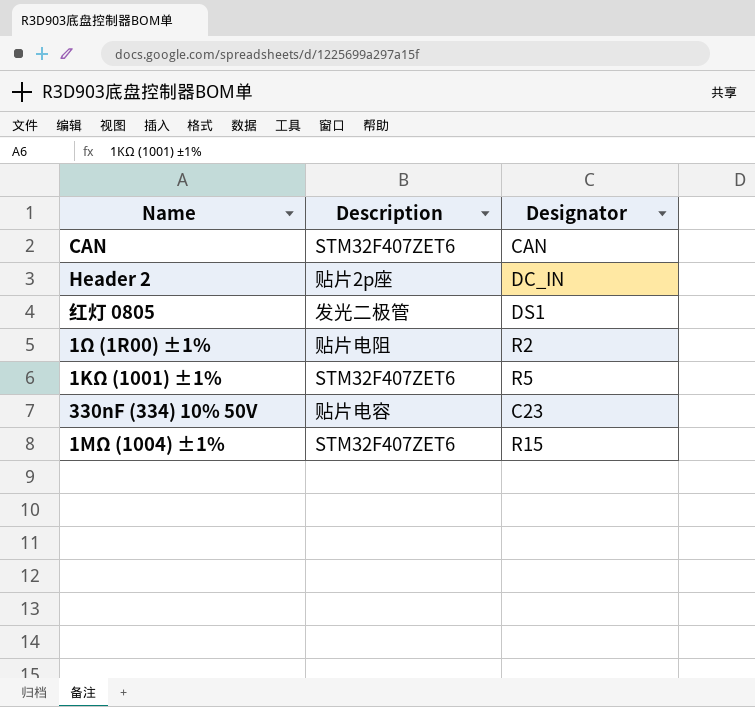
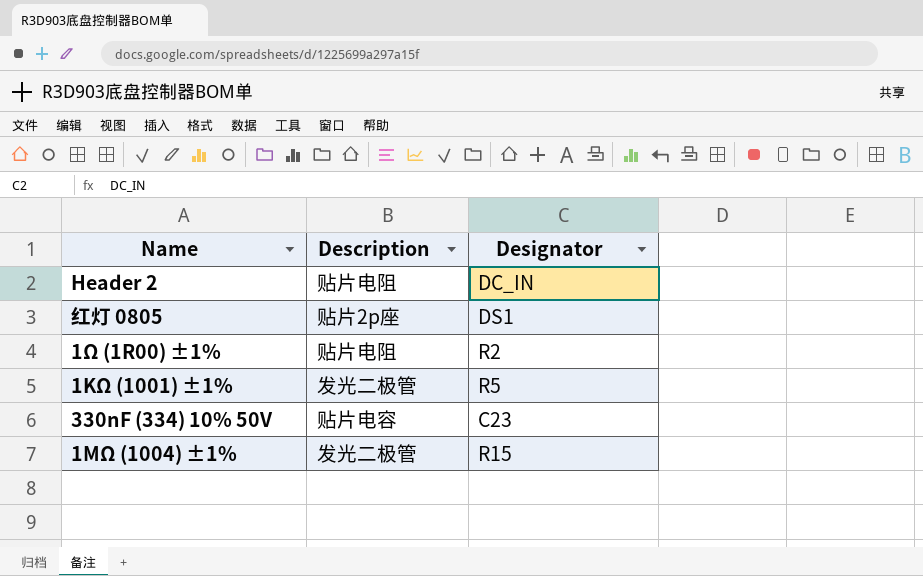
row CAN: STM32F407ZET6 | CAN -> none
Header 2 | Description: 贴片2p座 -> 贴片电阻
红灯 0805 | Description: 发光二极管 -> 贴片2p座
1KΩ (1001) ±1% | Description: STM32F407ZET6 -> 发光二极管
1MΩ (1004) ±1% | Description: STM32F407ZET6 -> 发光二极管

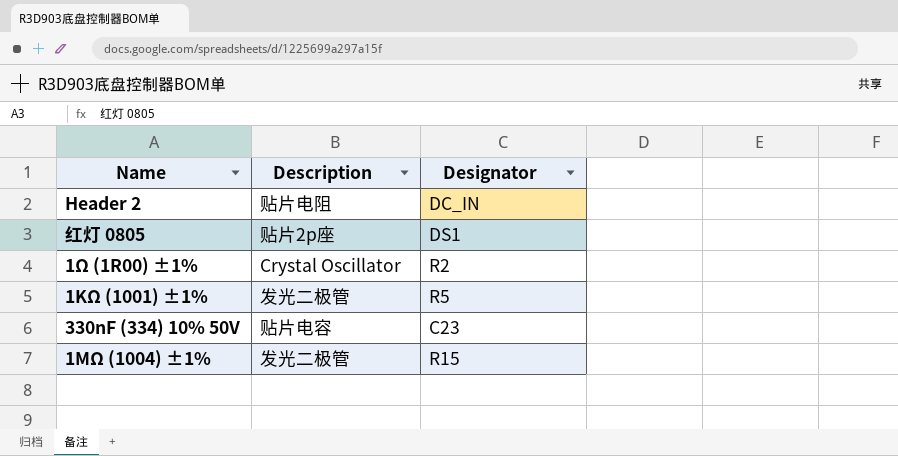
1Ω (1R00) ±1% | Description: 贴片电阻 -> Crystal Oscillator

